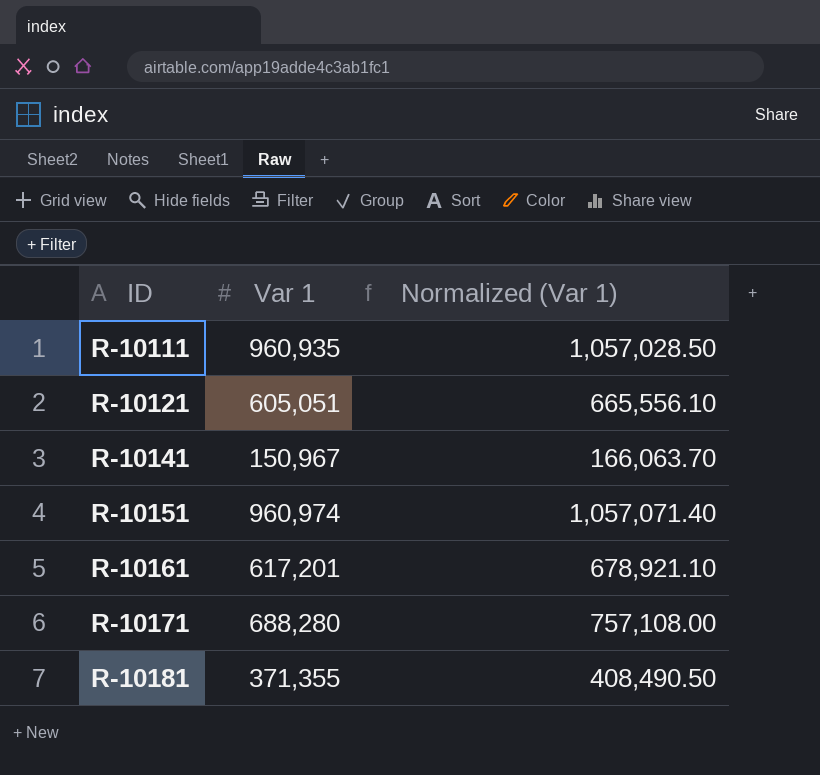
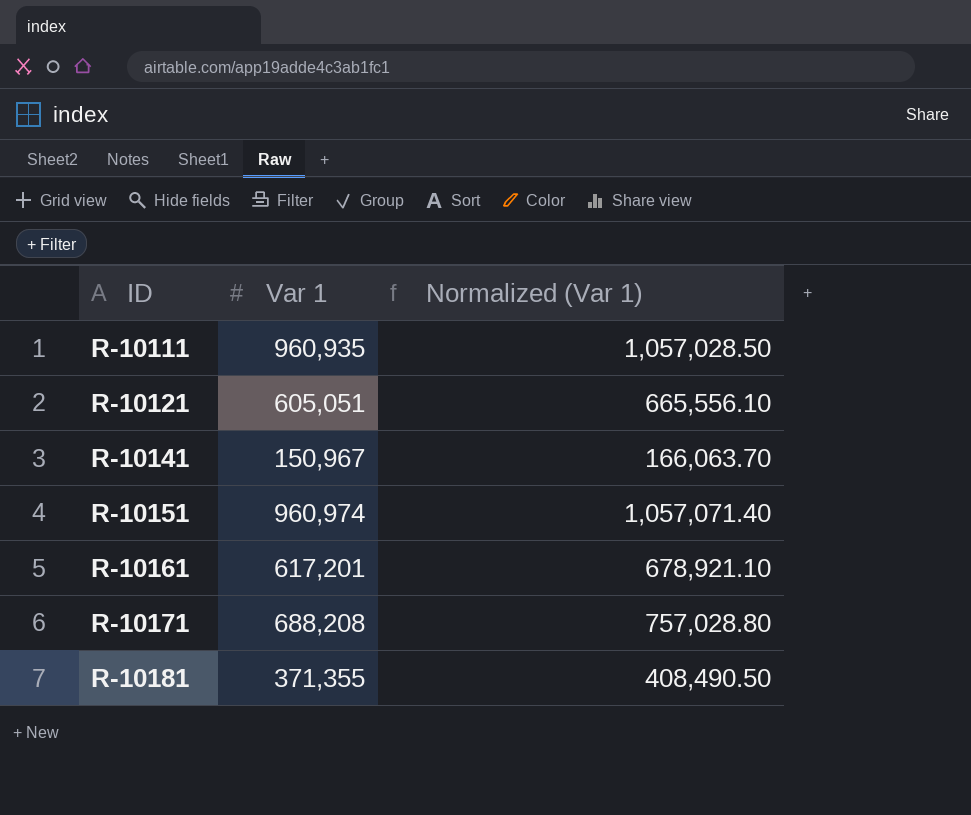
R-10171 | Var 1: 688,280 -> 688,208
R-10171 | Normalized (Var 1): 757,108.00 -> 757,028.80

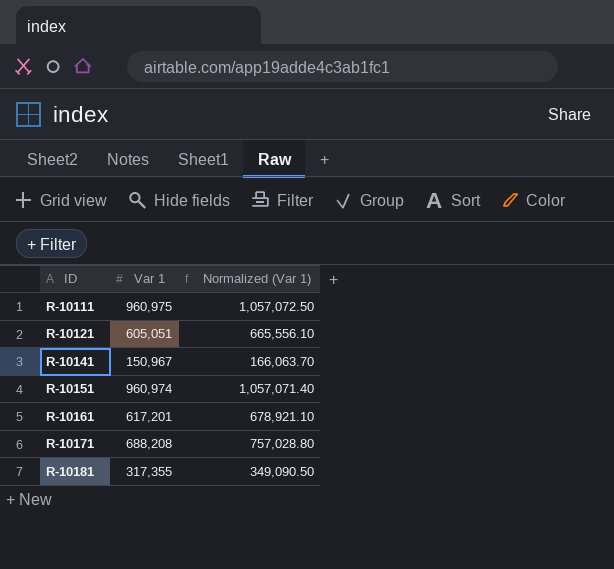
R-10111 | Var 1: 960,935 -> 960,975
R-10111 | Normalized (Var 1): 1,057,028.50 -> 1,057,072.50
R-10181 | Var 1: 371,355 -> 317,355
R-10181 | Normalized (Var 1): 408,490.50 -> 349,090.50

